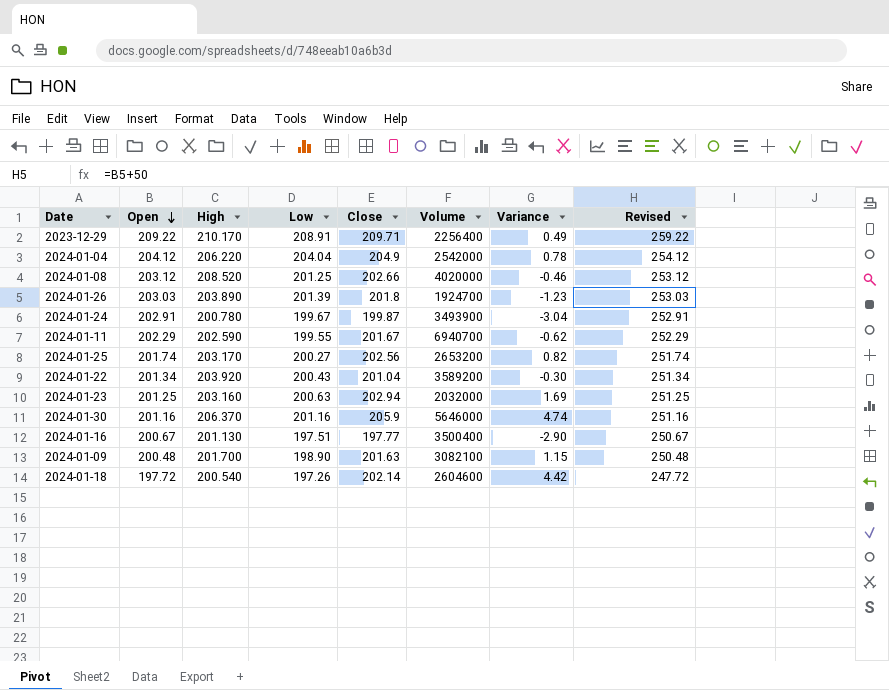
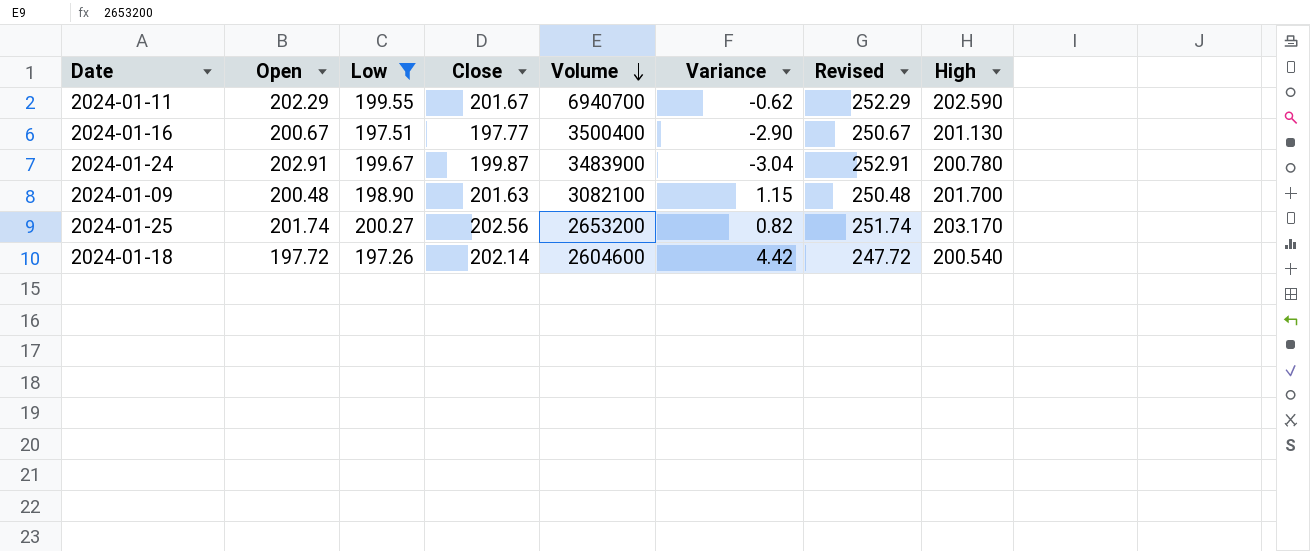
filter: none -> Low <= 200.27
row order: Open descending -> Volume descending
column High | position: 3 -> 8
2024-01-24 | Volume: 3493900 -> 3483900

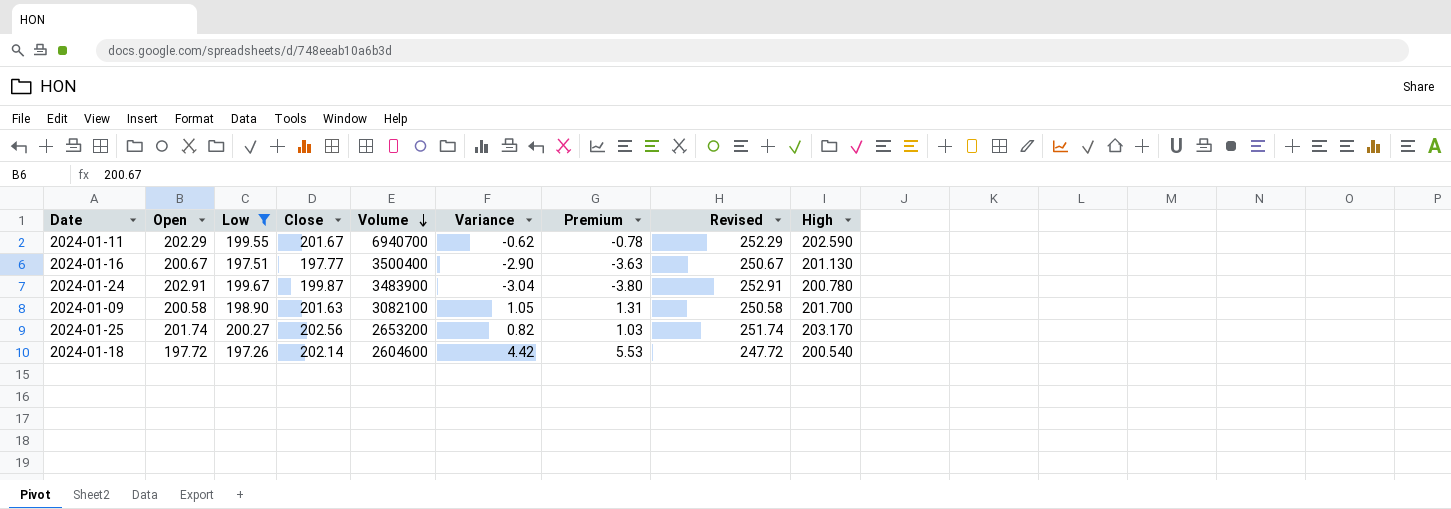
column Premium | formula: none -> [Variance] * 1.25
2024-01-09 | Open: 200.48 -> 200.58
2024-01-09 | Variance: 1.15 -> 1.05
2024-01-09 | Revised: 250.48 -> 250.58

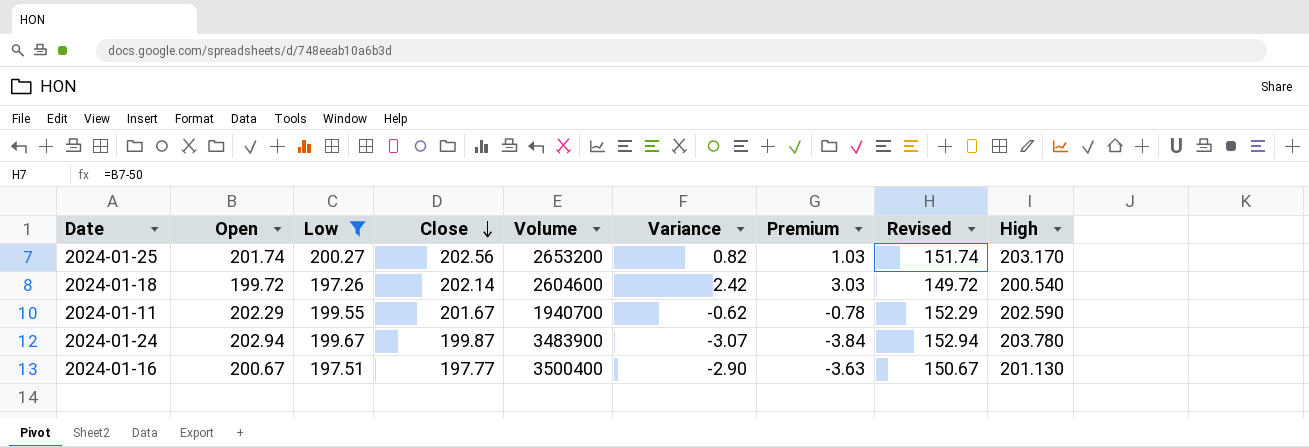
row order: Volume descending -> Close descending
column Revised | formula: [Open] + 50 -> [Open] - 50
row 2024-01-09: 200.58 | 198.90 | 201.63 | 3082100 | 1.05 | 1.31 | 250.58 | 201.700 -> none
2024-01-18 | Open: 197.72 -> 199.72
2024-01-18 | Variance: 4.42 -> 2.42
2024-01-18 | Premium: 5.53 -> 3.03
2024-01-11 | Volume: 6940700 -> 1940700
2024-01-24 | Open: 202.91 -> 202.94
2024-01-24 | Variance: -3.04 -> -3.07
2024-01-24 | Premium: -3.80 -> -3.84
2024-01-24 | High: 200.780 -> 203.780

